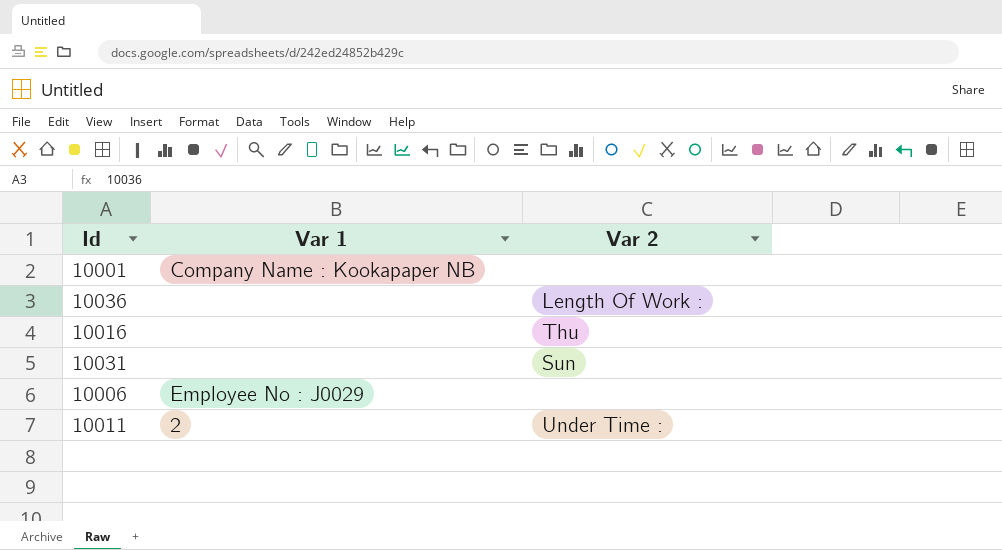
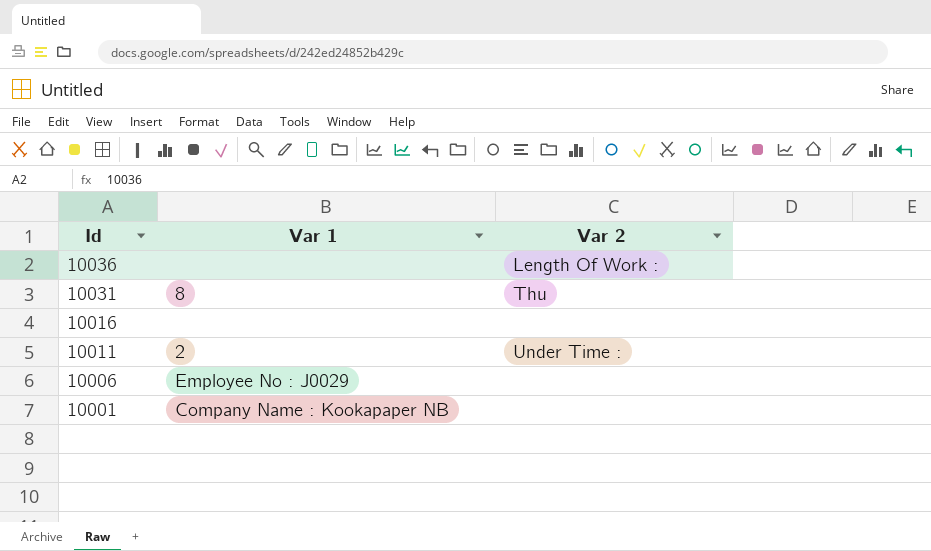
row order: none -> Id descending
10031 | Var 1: none -> 8
10031 | Var 2: Sun -> Thu
10016 | Var 2: Thu -> none

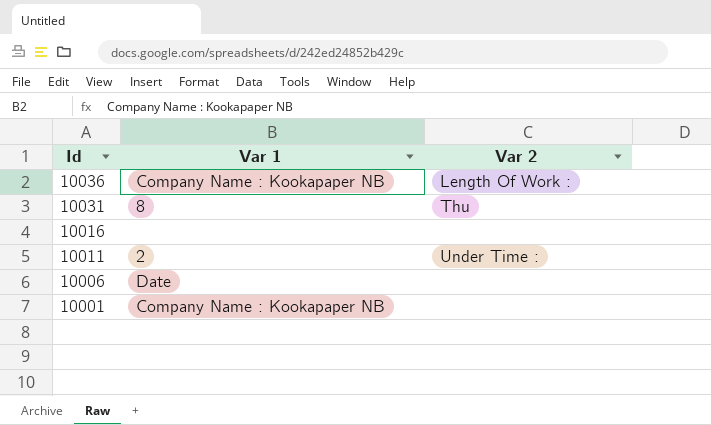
10036 | Var 1: none -> Company Name : Kookapaper NB
10006 | Var 1: Employee No : J0029 -> Date

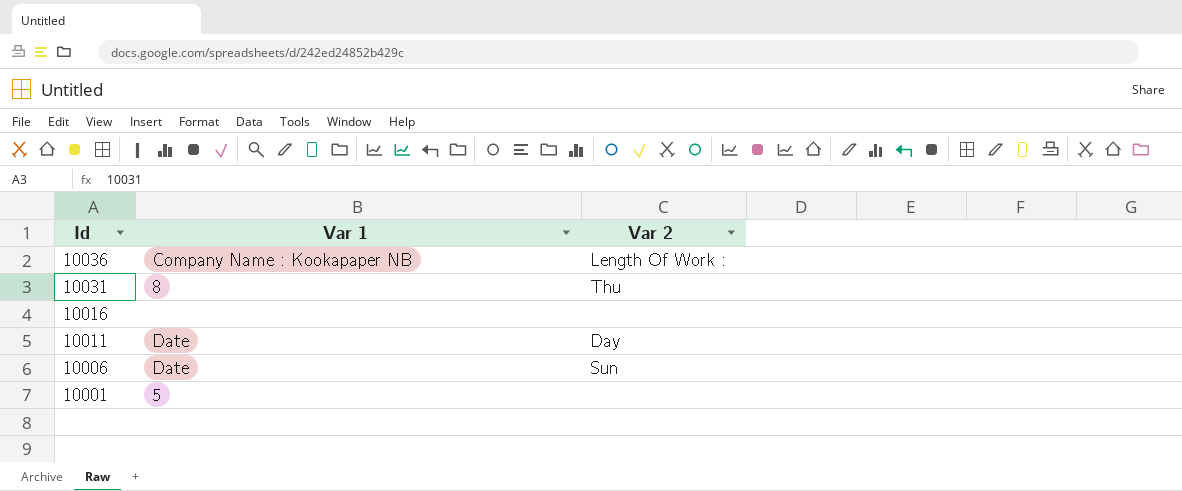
10011 | Var 1: 2 -> Date
10011 | Var 2: Under Time : -> Day
10006 | Var 2: none -> Sun
10001 | Var 1: Company Name : Kookapaper NB -> 5

